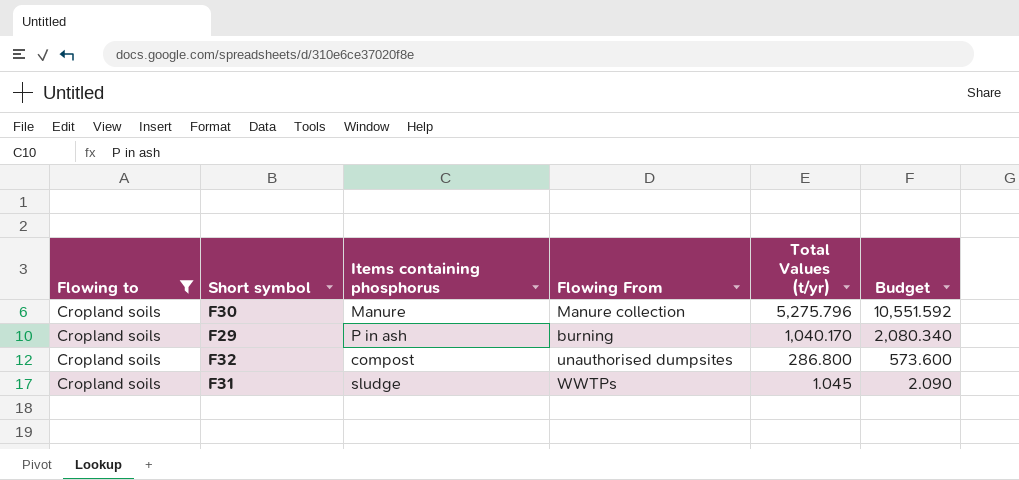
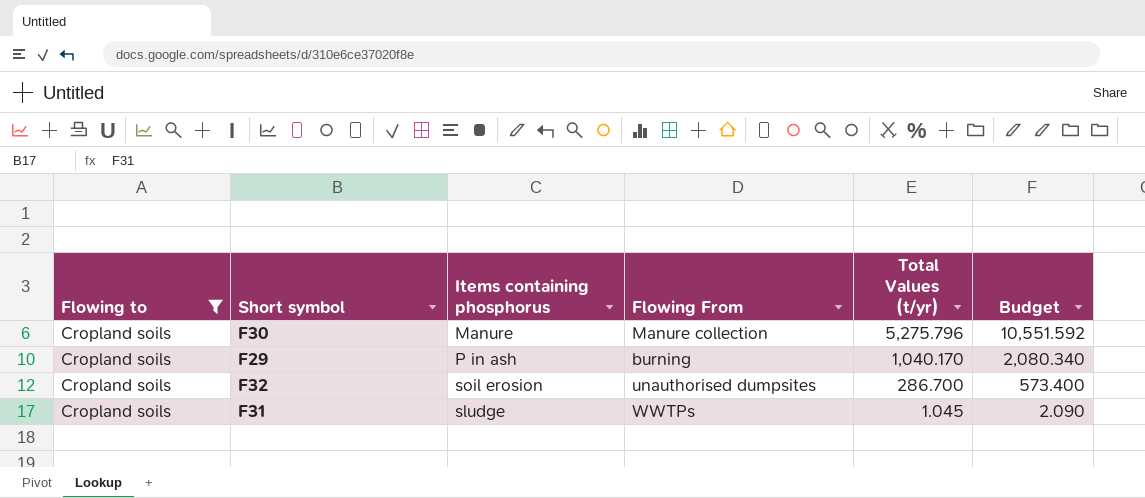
F32 | Items containing phosphorus: compost -> soil erosion
F32 | Total Values (t/yr): 286.800 -> 286.700
F32 | Budget: 573.600 -> 573.400

